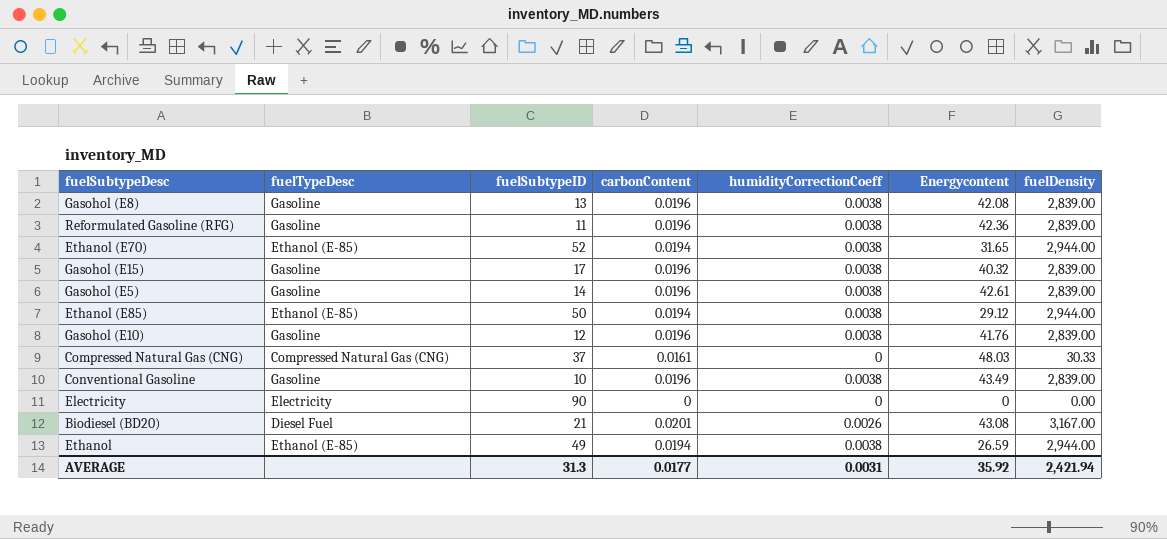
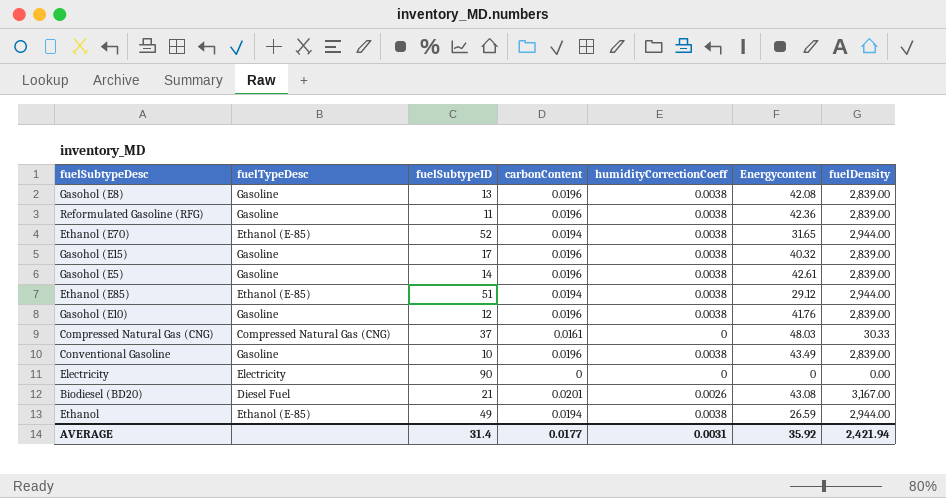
Ethanol (E85) | fuelSubtypeID: 50 -> 51
AVERAGE | fuelSubtypeID: 31.3 -> 31.4

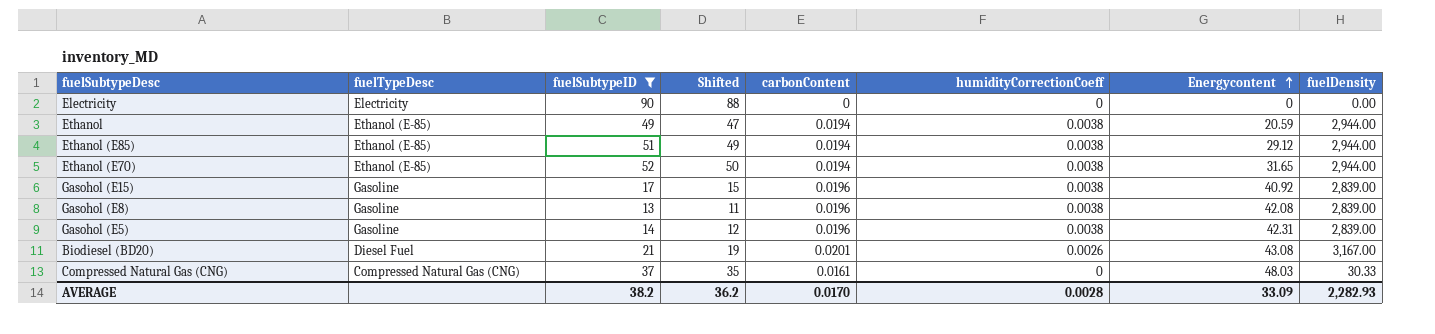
filter: none -> fuelSubtypeID >= 13
row order: none -> Energycontent ascending
column Shifted | formula: none -> [fuelSubtypeID] - 2
Ethanol | Energycontent: 26.59 -> 20.59
Gasohol (E15) | Energycontent: 40.32 -> 40.92
Gasohol (E5) | Energycontent: 42.61 -> 42.31
AVERAGE | fuelSubtypeID: 31.4 -> 38.2
AVERAGE | carbonContent: 0.0177 -> 0.0170
AVERAGE | humidityCorrectionCoeff: 0.0031 -> 0.0028
AVERAGE | Energycontent: 35.92 -> 33.09
AVERAGE | fuelDensity: 2,421.94 -> 2,282.93

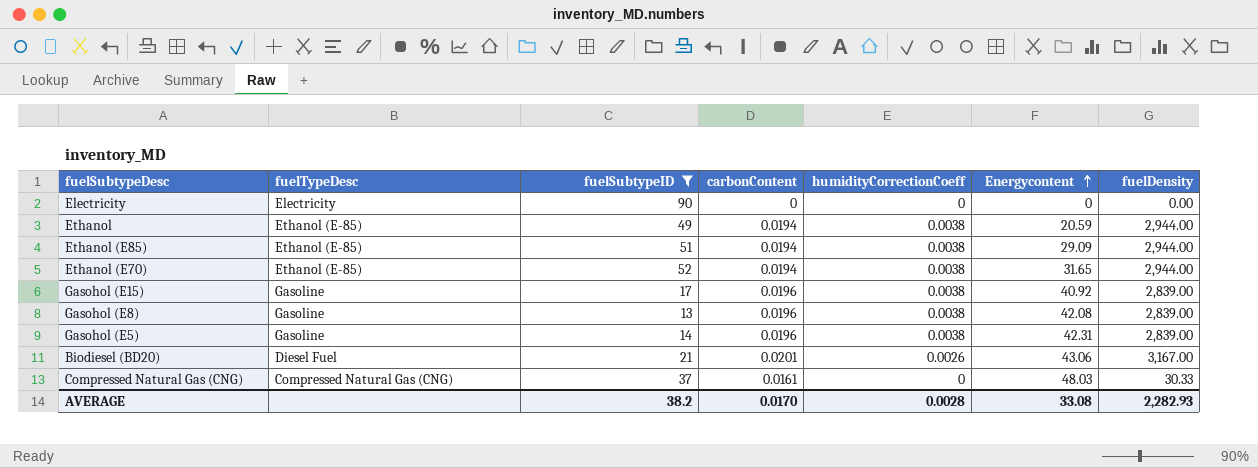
column Shifted | formula: [fuelSubtypeID] - 2 -> none
Ethanol (E85) | Energycontent: 29.12 -> 29.09
Biodiesel (BD20) | Energycontent: 43.08 -> 43.06
AVERAGE | Energycontent: 33.09 -> 33.08

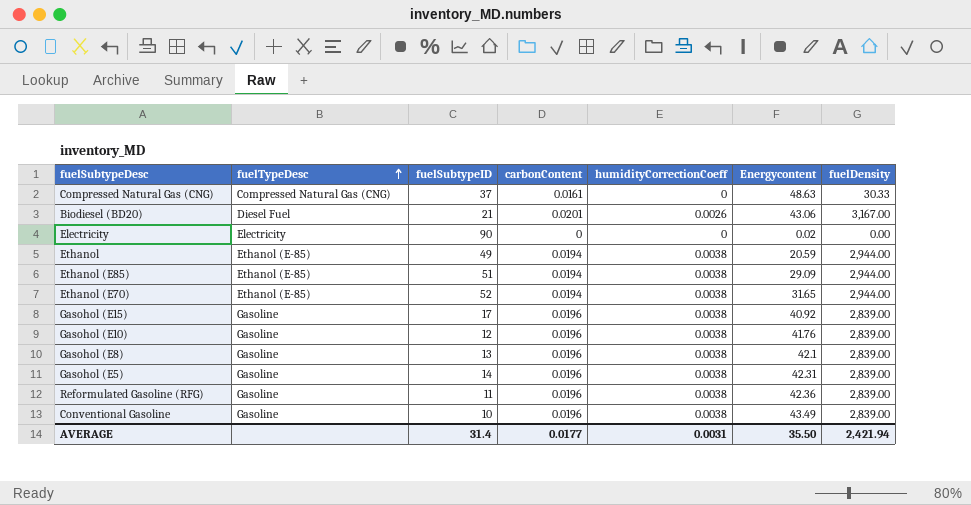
filter: fuelSubtypeID >= 13 -> none
row order: Energycontent ascending -> fuelTypeDesc ascending
Compressed Natural Gas (CNG) | Energycontent: 48.03 -> 48.63
Electricity | Energycontent: 0 -> 0.02
Gasohol (E8) | Energycontent: 42.08 -> 42.1
AVERAGE | fuelSubtypeID: 38.2 -> 31.4
AVERAGE | carbonContent: 0.0170 -> 0.0177
AVERAGE | humidityCorrectionCoeff: 0.0028 -> 0.0031
AVERAGE | Energycontent: 33.08 -> 35.50
AVERAGE | fuelDensity: 2,282.93 -> 2,421.94

